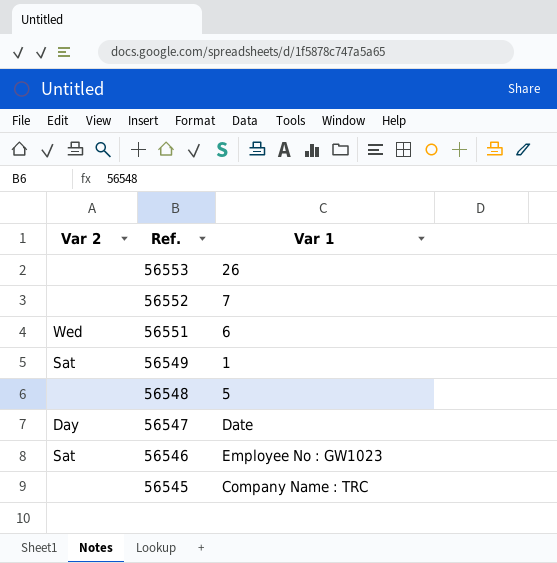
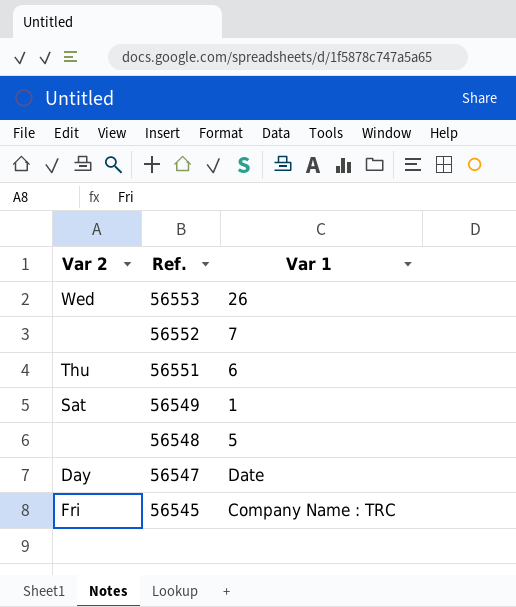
row 56546: Sat | Employee No : GW1023 -> none
56553 | Var 2: none -> Wed
56551 | Var 2: Wed -> Thu
56545 | Var 2: none -> Fri

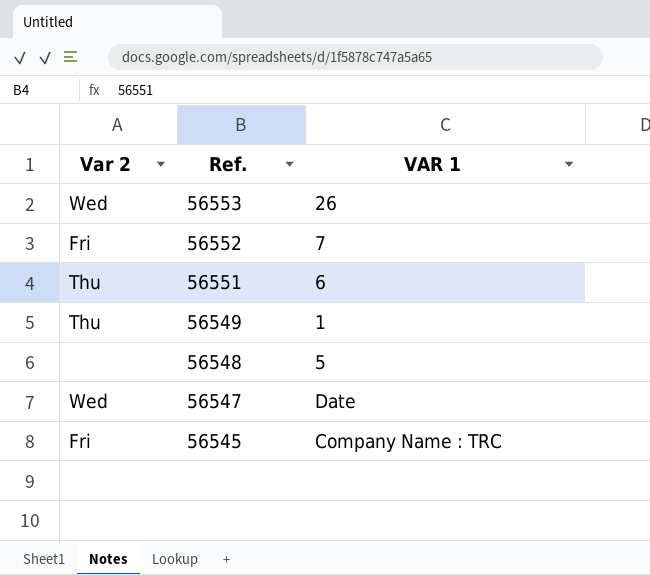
column name: Var 1 -> VAR 1
56552 | Var 2: none -> Fri
56549 | Var 2: Sat -> Thu
56547 | Var 2: Day -> Wed

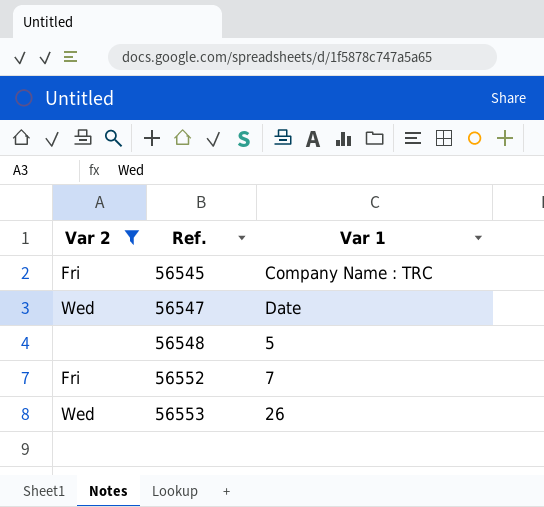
filter: none -> Var 2 != Thu
row order: Ref. descending -> Ref. ascending
column name: VAR 1 -> Var 1

